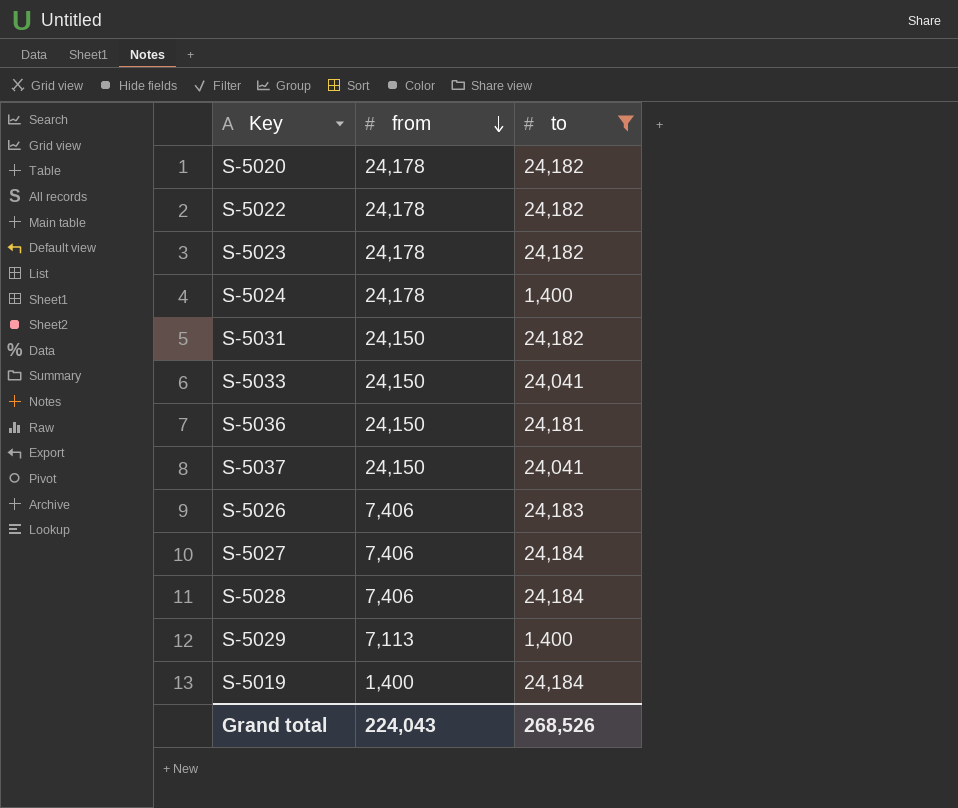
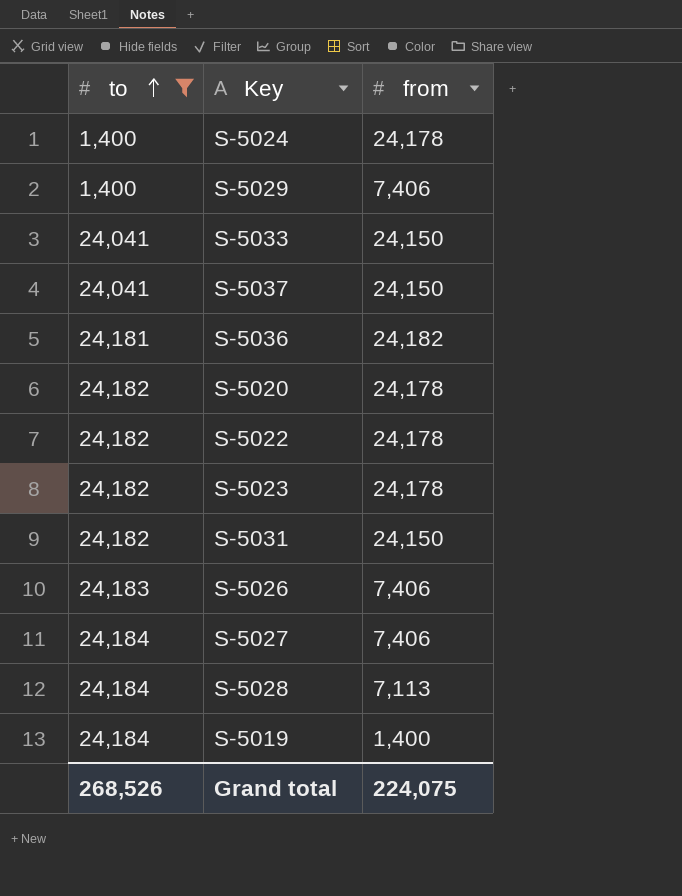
row order: from descending -> to ascending
column to | position: 3 -> 1
S-5029 | from: 7,113 -> 7,406
S-5036 | from: 24,150 -> 24,182
S-5028 | from: 7,406 -> 7,113
Grand total | from: 224,043 -> 224,075

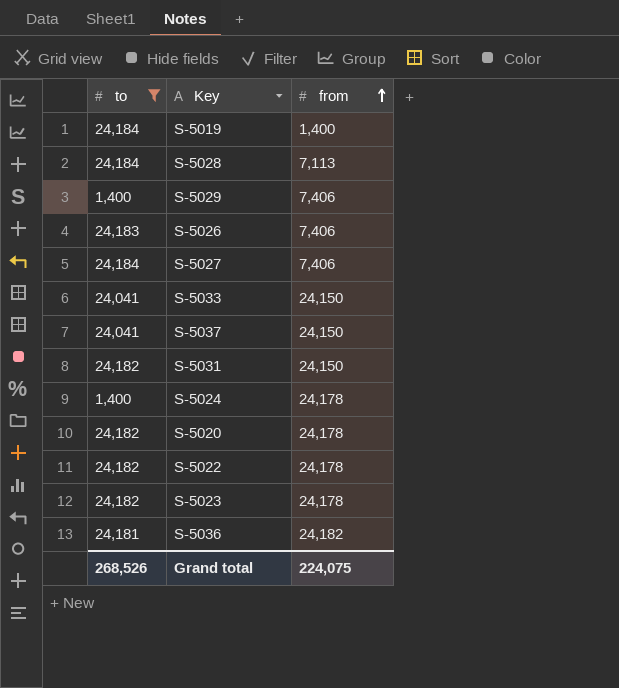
row order: to ascending -> from ascending

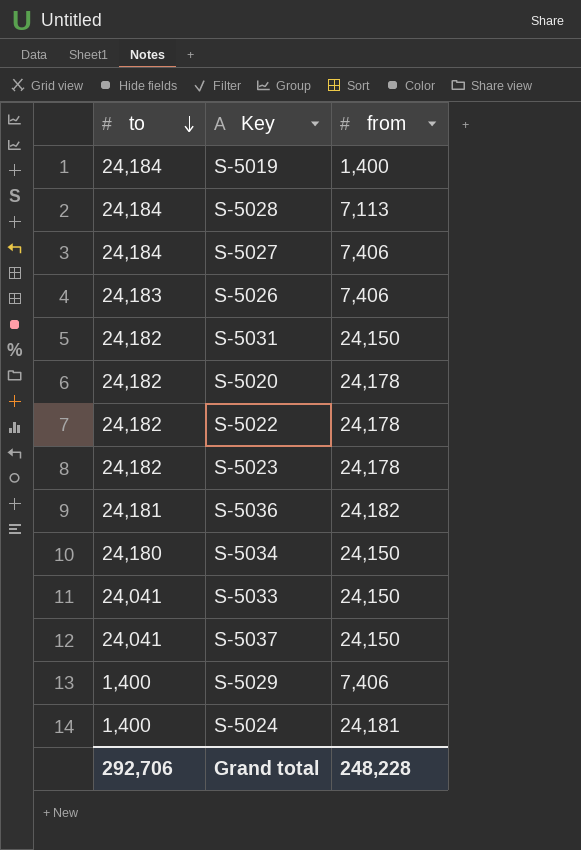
filter: to != 24,180 -> none
row order: from ascending -> to descending
S-5024 | from: 24,178 -> 24,181
Grand total | to: 268,526 -> 292,706
Grand total | from: 224,075 -> 248,228

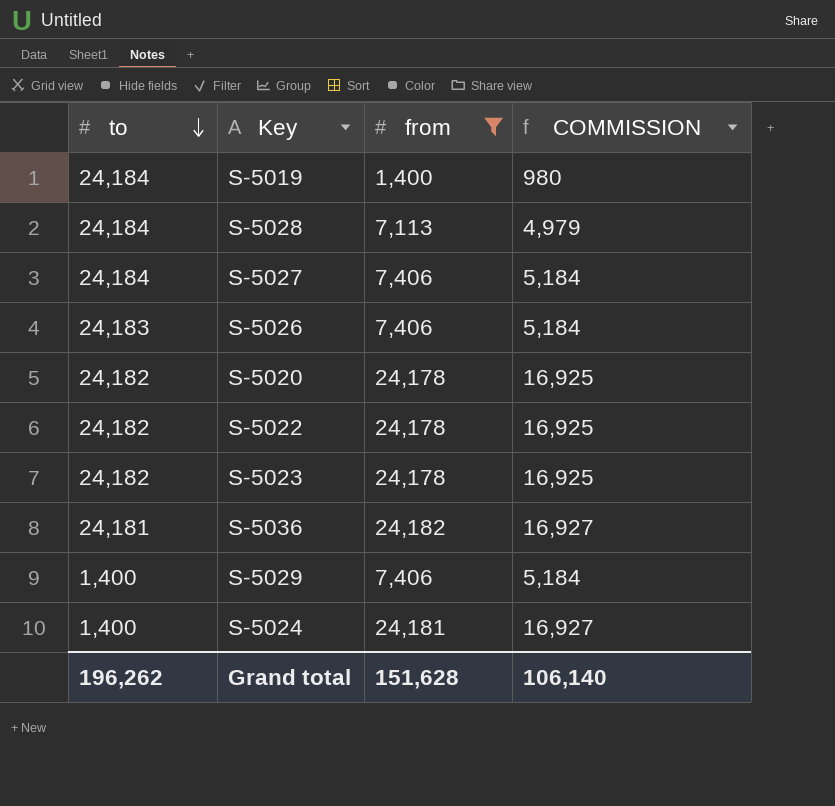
filter: none -> from != 24,150
column COMMISSION | formula: none -> [from] * 0.7
Grand total | to: 292,706 -> 196,262
Grand total | from: 248,228 -> 151,628

